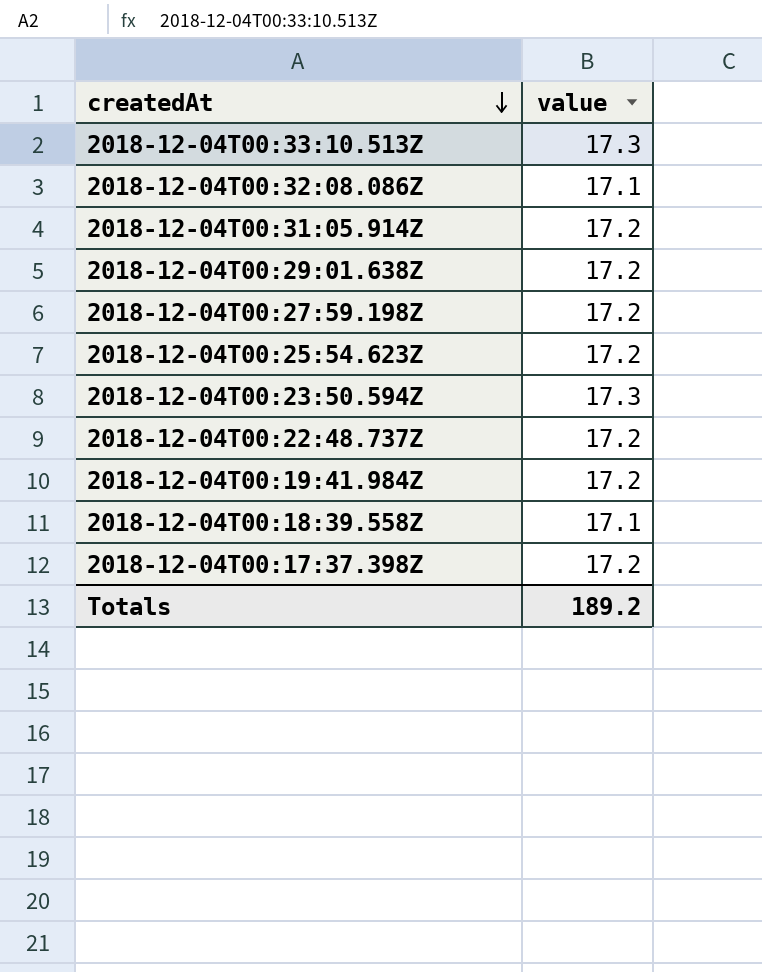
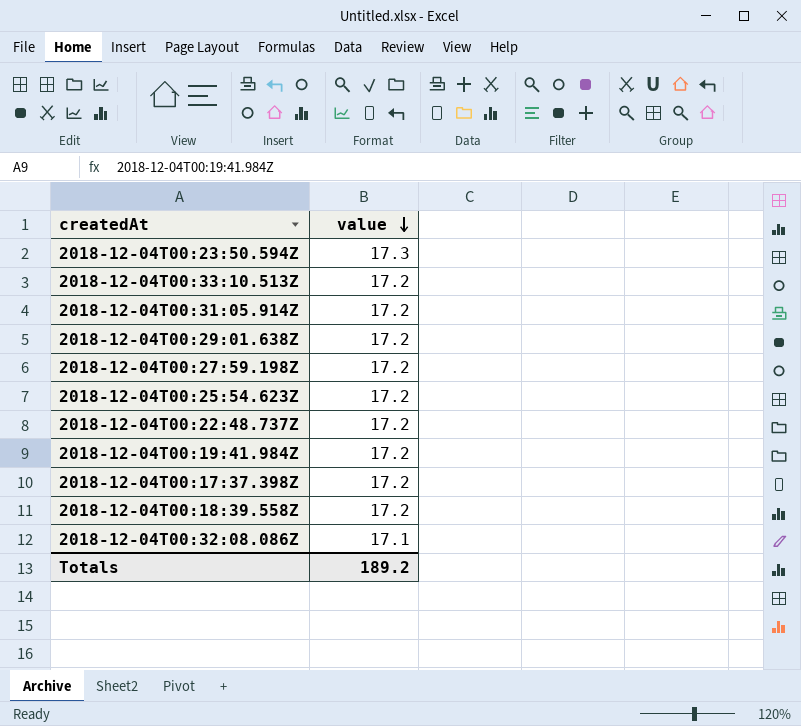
row order: createdAt descending -> value descending
2018-12-04T00:33:10.513Z | value: 17.3 -> 17.2
2018-12-04T00:18:39.558Z | value: 17.1 -> 17.2

